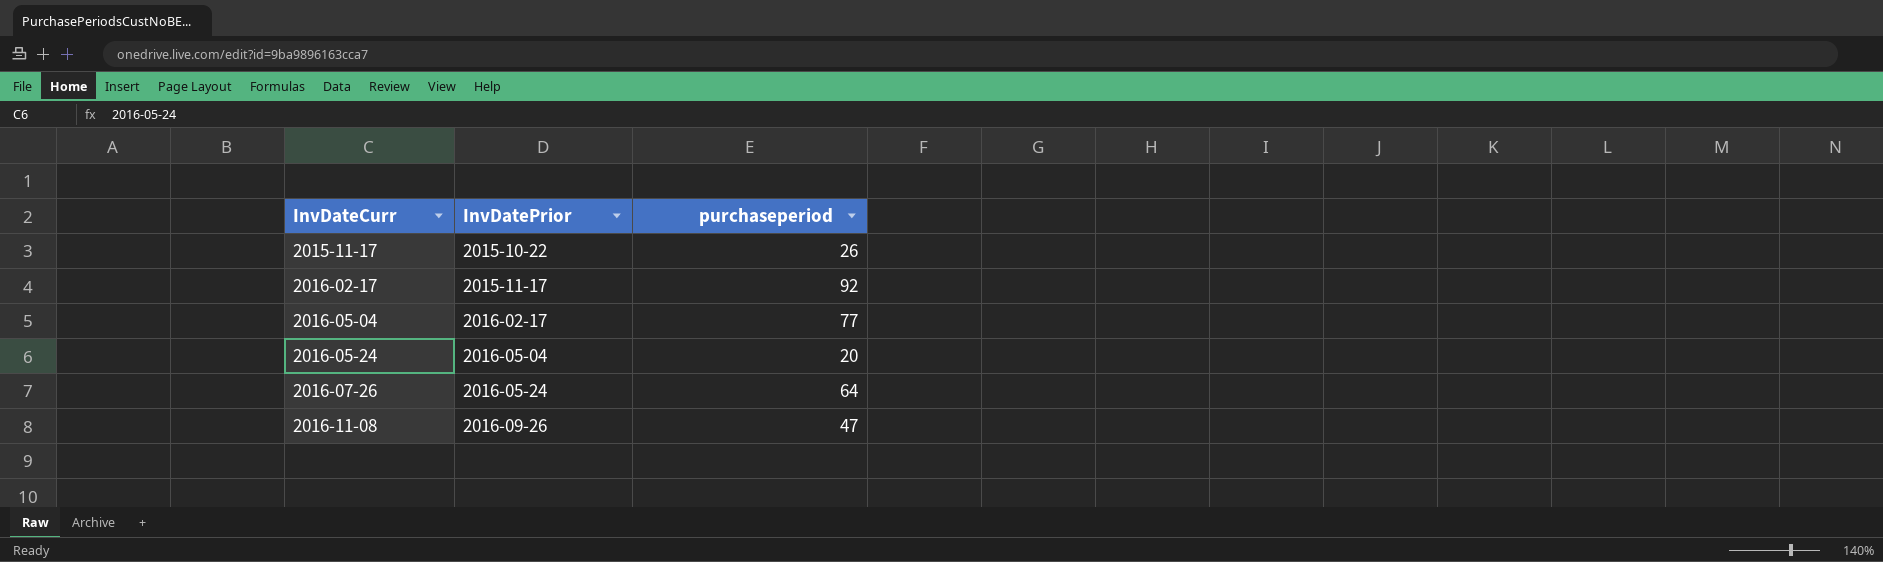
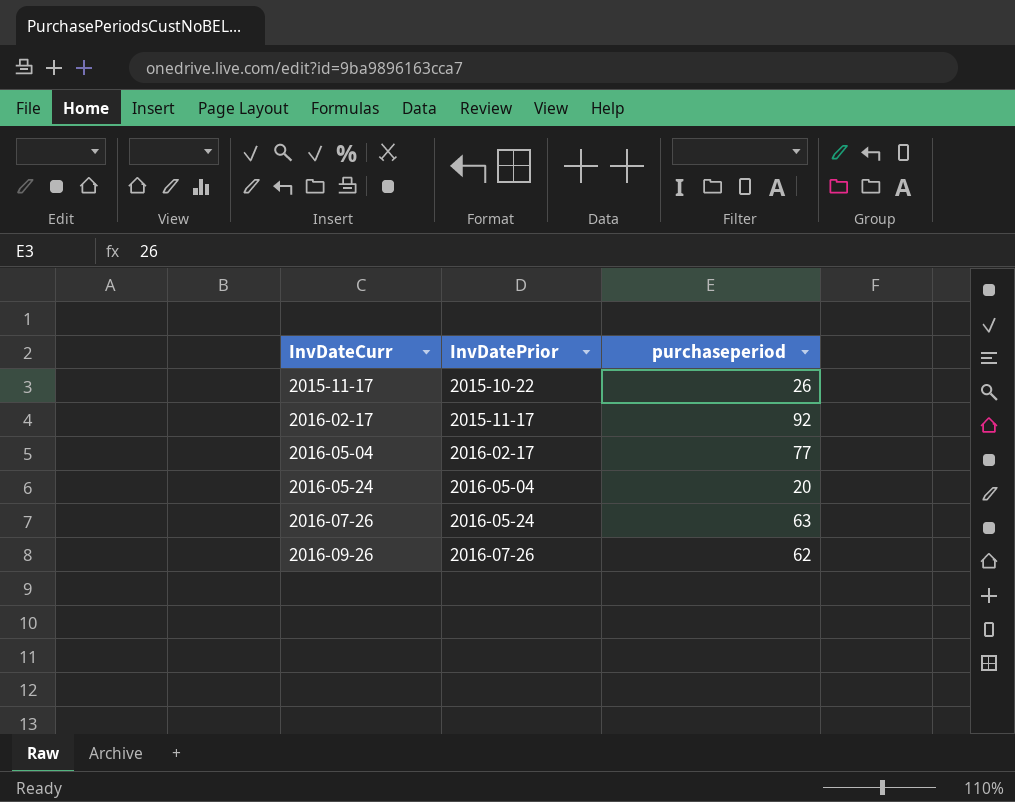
row 2016-11-08: 2016-09-26 | 47 -> none
2016-07-26 | purchaseperiod: 64 -> 63
row 2016-09-26: none -> 2016-07-26 | 62

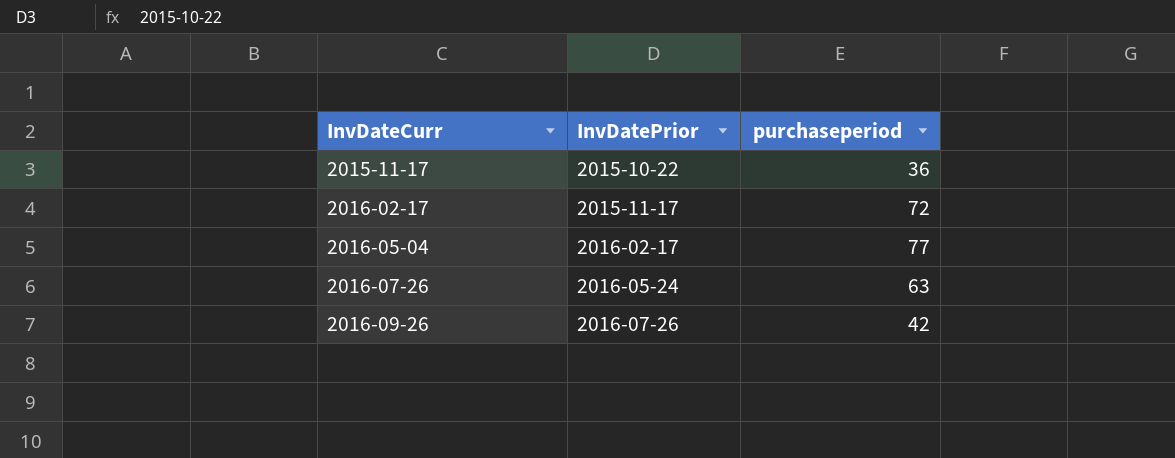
row 2016-05-24: 2016-05-04 | 20 -> none
2015-11-17 | purchaseperiod: 26 -> 36
2016-02-17 | purchaseperiod: 92 -> 72
2016-09-26 | purchaseperiod: 62 -> 42

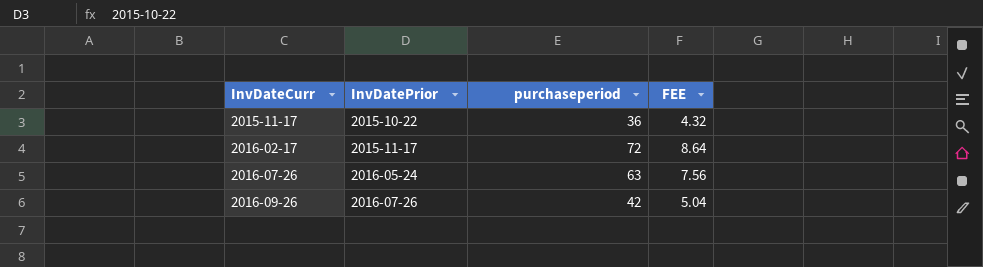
column FEE | formula: none -> [purchaseperiod] * 0.12
row 2016-05-04: 2016-02-17 | 77 -> none

